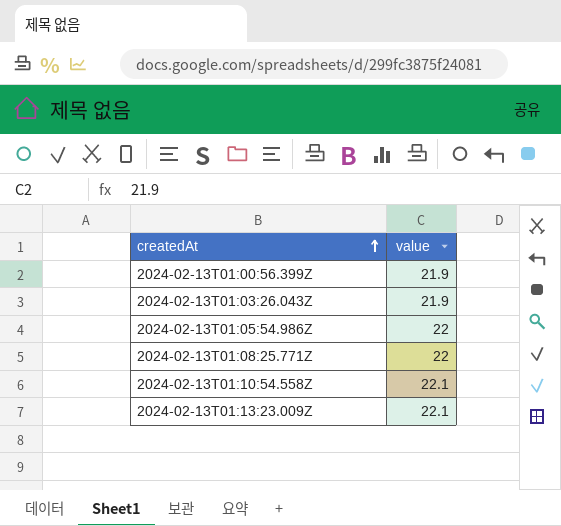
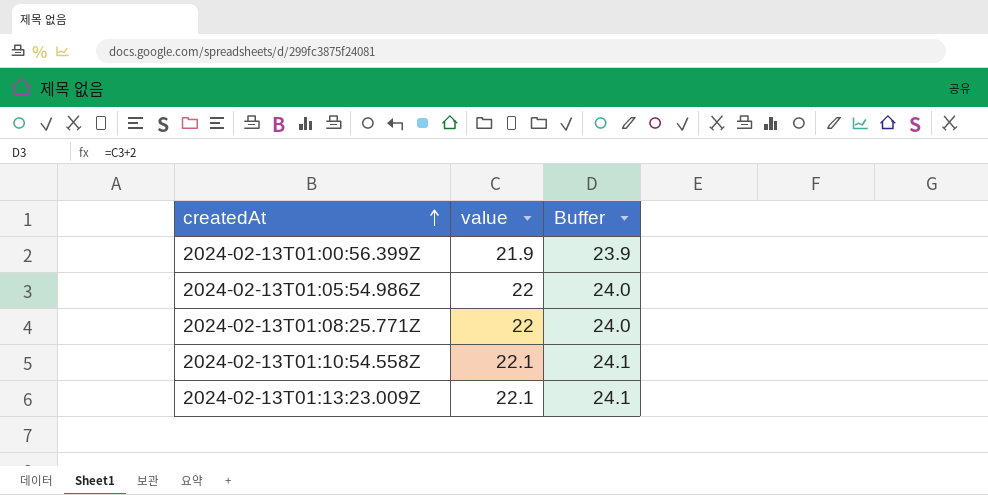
column Buffer | formula: none -> [value] + 2
row 2024-02-13T01:03:26.043Z: 21.9 -> none

